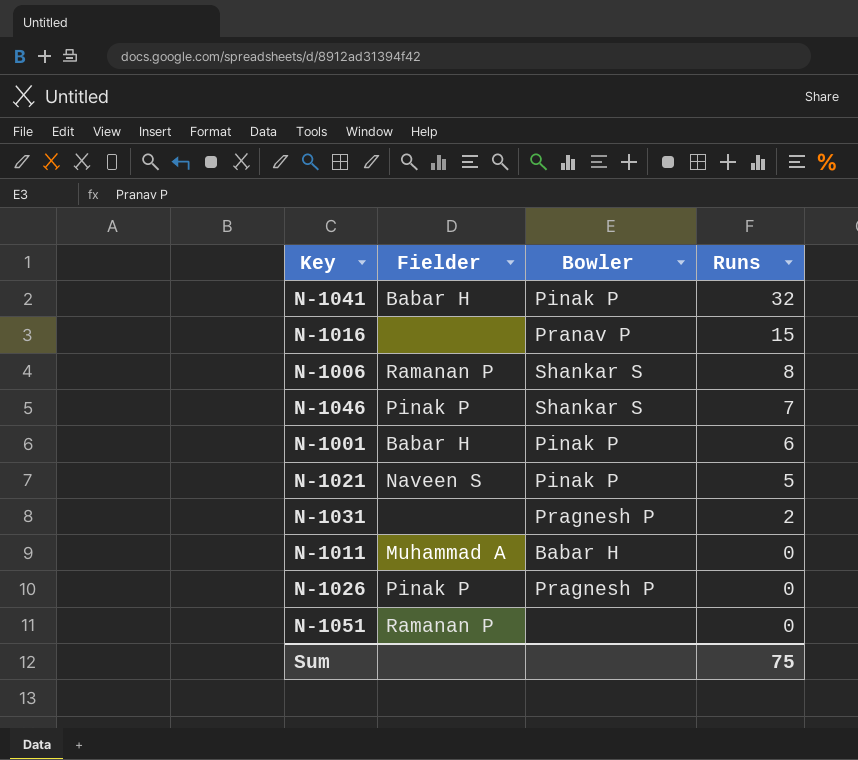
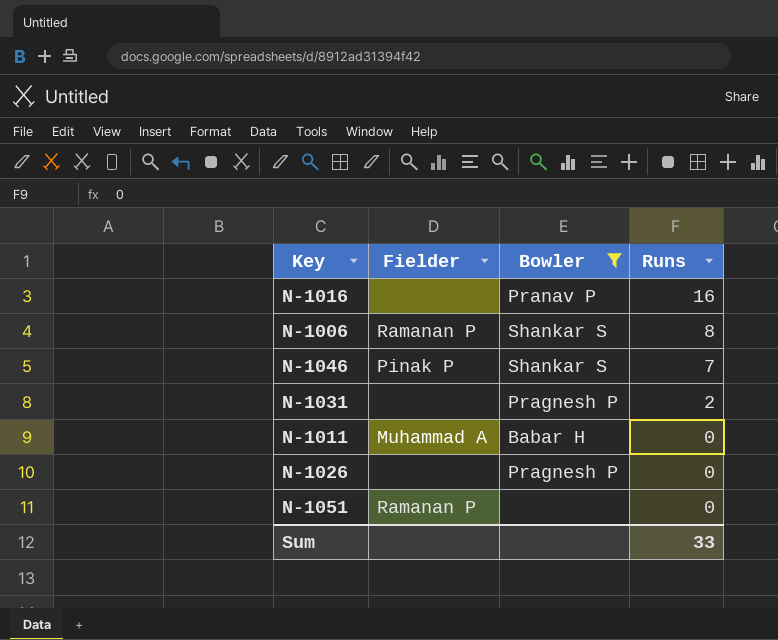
filter: none -> Bowler != Pinak P
N-1016 | Runs: 15 -> 16
N-1026 | Fielder: Pinak P -> none
Sum | Runs: 75 -> 33

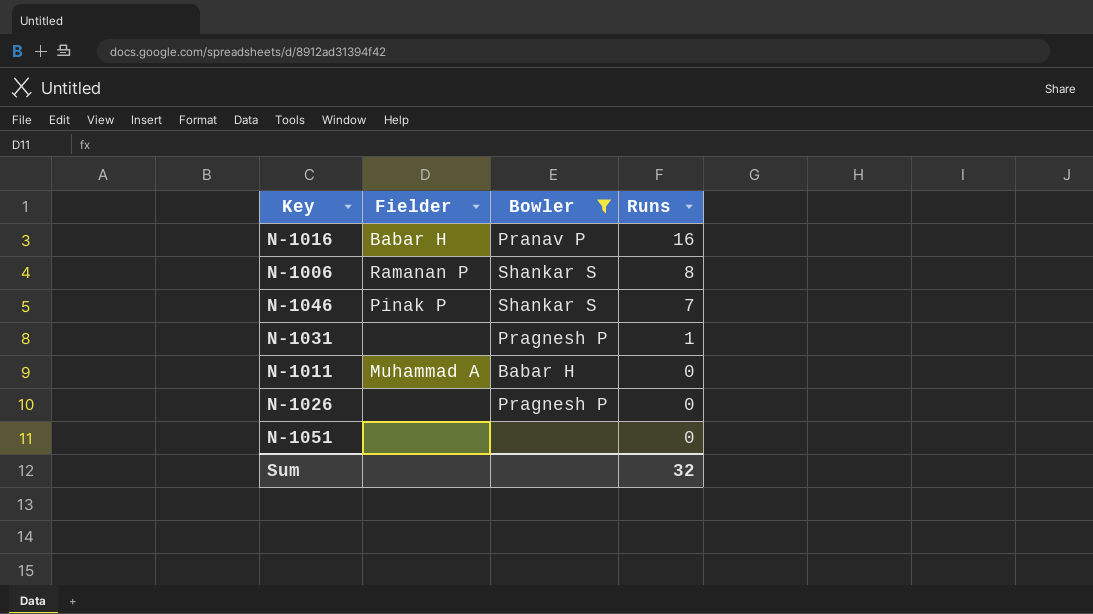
N-1016 | Fielder: none -> Babar H
N-1031 | Runs: 2 -> 1
N-1051 | Fielder: Ramanan P -> none
Sum | Runs: 33 -> 32

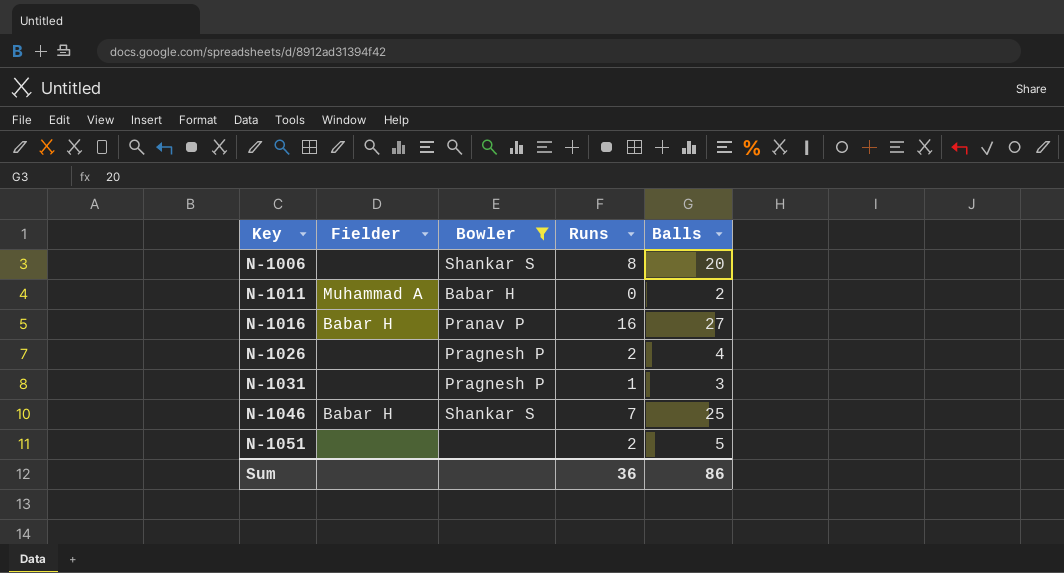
row order: Runs descending -> Key ascending
column Balls | position: none -> 5
N-1006 | Fielder: Ramanan P -> none
N-1026 | Runs: 0 -> 2
N-1046 | Fielder: Pinak P -> Babar H
N-1051 | Runs: 0 -> 2
Sum | Runs: 32 -> 36

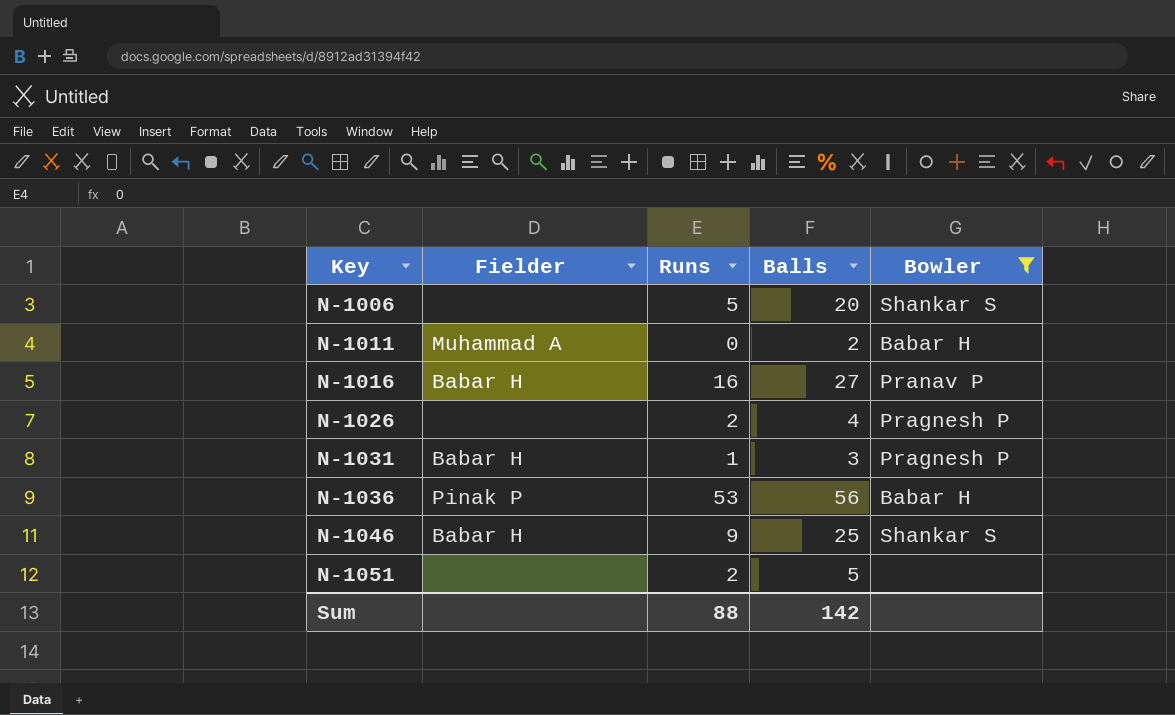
column Bowler | position: 3 -> 5
N-1006 | Runs: 8 -> 5
N-1031 | Fielder: none -> Babar H
row N-1036: none -> Pinak P | 53 | 56 | Babar H
N-1046 | Runs: 7 -> 9
Sum | Runs: 36 -> 88
Sum | Balls: 86 -> 142

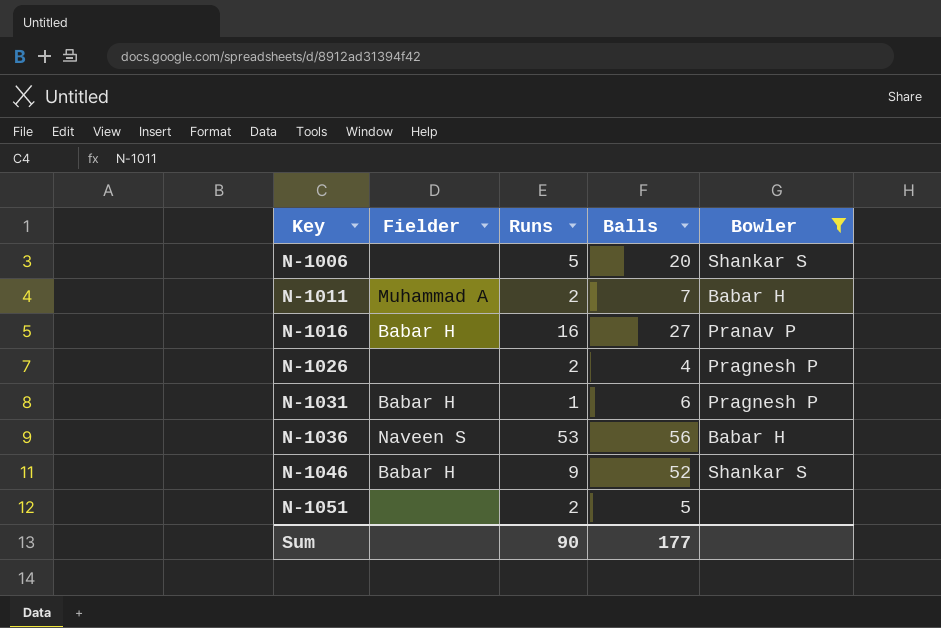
N-1011 | Runs: 0 -> 2
N-1011 | Balls: 2 -> 7
N-1031 | Balls: 3 -> 6
N-1036 | Fielder: Pinak P -> Naveen S
N-1046 | Balls: 25 -> 52
Sum | Runs: 88 -> 90
Sum | Balls: 142 -> 177

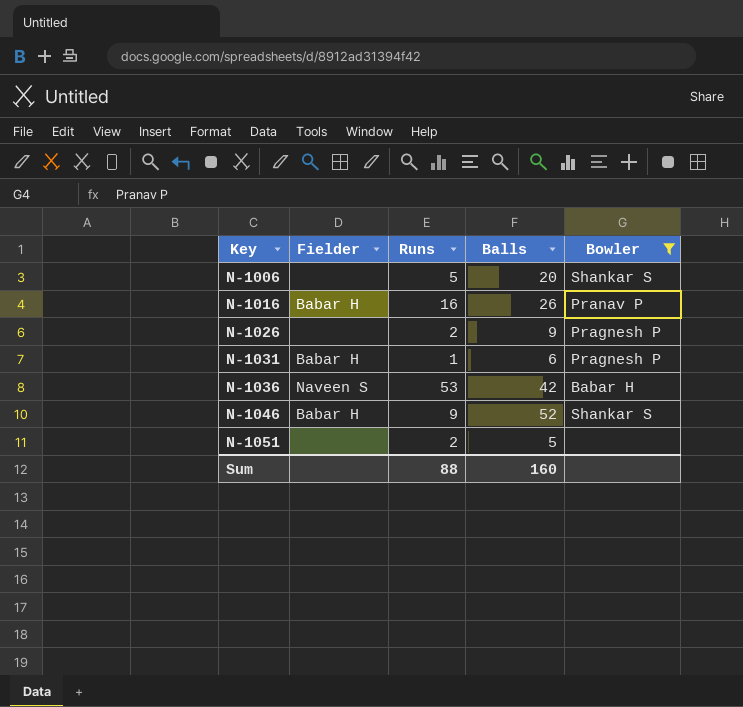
row N-1011: Muhammad A | 2 | 7 | Babar H -> none
N-1016 | Balls: 27 -> 26
N-1026 | Balls: 4 -> 9
N-1036 | Balls: 56 -> 42
Sum | Runs: 90 -> 88
Sum | Balls: 177 -> 160

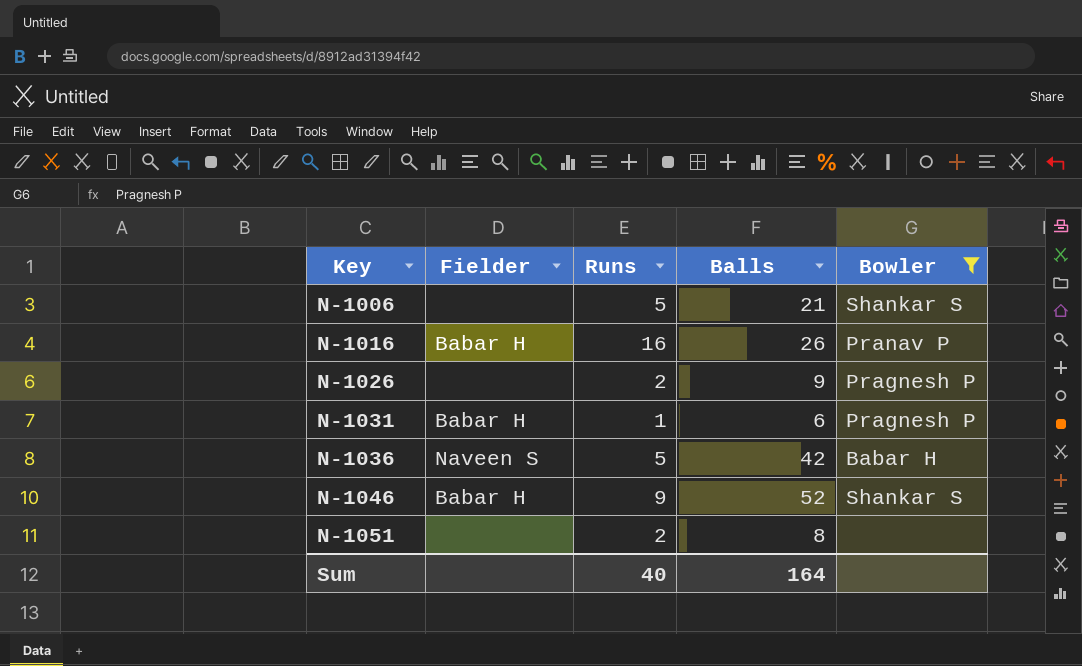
N-1006 | Balls: 20 -> 21
N-1036 | Runs: 53 -> 5
N-1051 | Balls: 5 -> 8
Sum | Runs: 88 -> 40
Sum | Balls: 160 -> 164

